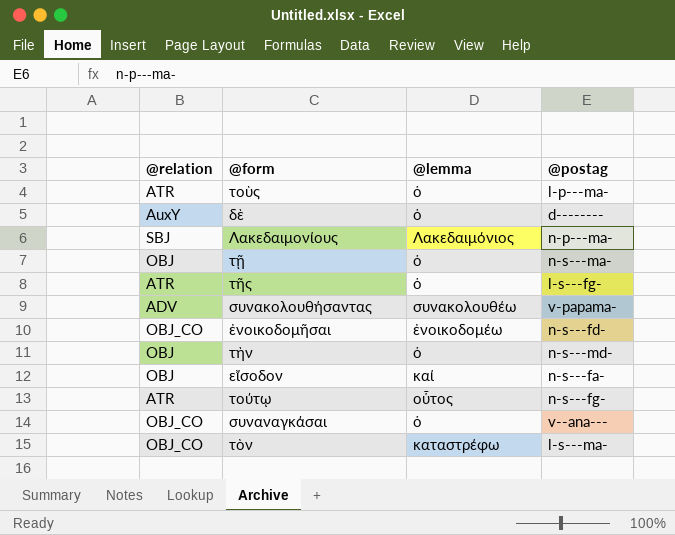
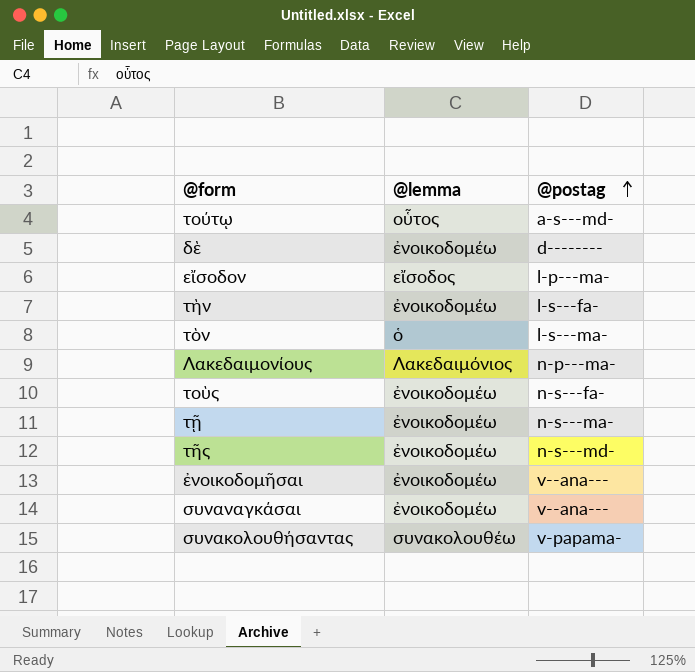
row order: none -> @postag ascending
column @relation | position: 1 -> none
τούτῳ | @postag: n-s---fg- -> a-s---md-
δὲ | @lemma: ὁ -> ἐνοικοδομέω
εἴσοδον | @lemma: καί -> εἴσοδος
εἴσοδον | @postag: n-s---fa- -> l-p---ma-
τὴν | @lemma: ὁ -> ἐνοικοδομέω
τὴν | @postag: n-s---md- -> l-s---fa-
τὸν | @lemma: καταστρέφω -> ὁ
τοὺς | @lemma: ὁ -> ἐνοικοδομέω
τοὺς | @postag: l-p---ma- -> n-s---fa-
τῇ | @lemma: ὁ -> ἐνοικοδομέω
τῆς | @lemma: ὁ -> ἐνοικοδομέω
τῆς | @postag: l-s---fg- -> n-s---md-
ἐνοικοδομῆσαι | @postag: n-s---fd- -> v--ana---
συναναγκάσαι | @lemma: ὁ -> ἐνοικοδομέω

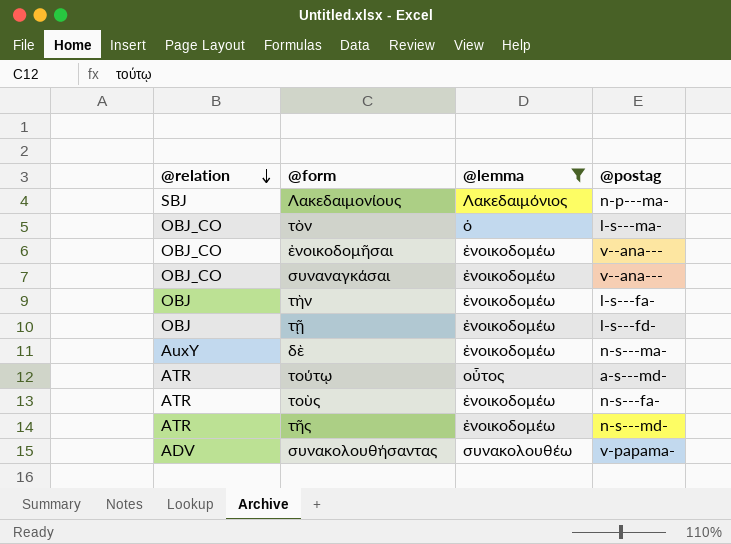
filter: none -> @lemma != εἴσοδος
row order: @postag ascending -> @relation descending
column @relation | position: none -> 1
τῇ | @postag: n-s---ma- -> l-s---fd-
δὲ | @postag: d-------- -> n-s---ma-

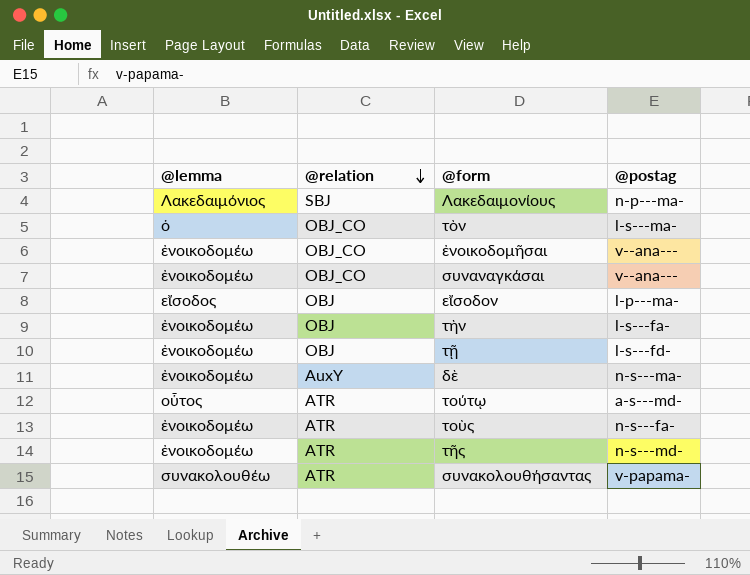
filter: @lemma != εἴσοδος -> none
column @lemma | position: 3 -> 1
συνακολουθήσαντας | @relation: ADV -> ATR

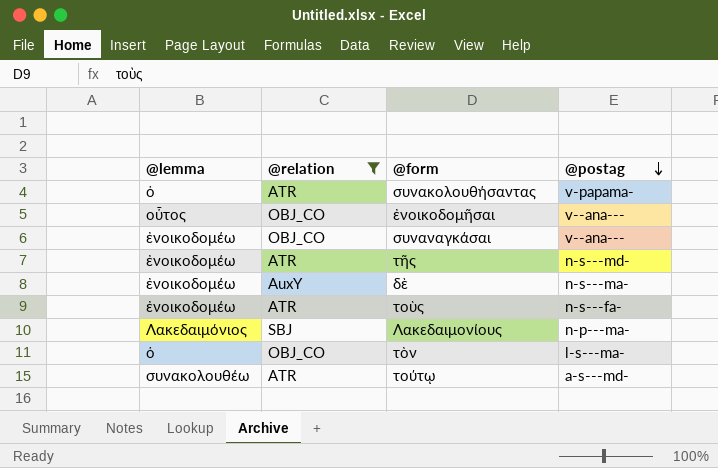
filter: none -> @relation != OBJ
row order: @relation descending -> @postag descending
συνακολουθήσαντας | @lemma: συνακολουθέω -> ὁ
ἐνοικοδομῆσαι | @lemma: ἐνοικοδομέω -> οὗτος
τούτῳ | @lemma: οὗτος -> συνακολουθέω

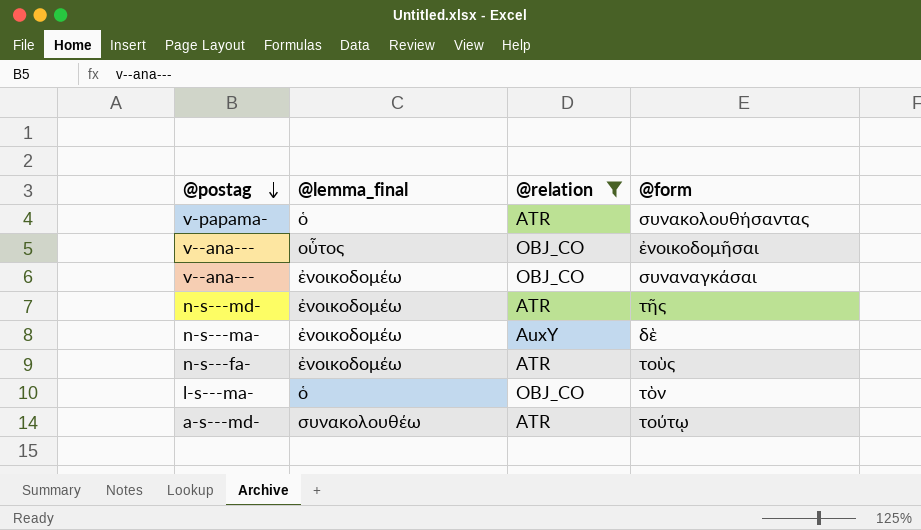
column @postag | position: 4 -> 1
column name: @lemma -> @lemma_final
row Λακεδαιμονίους: Λακεδαιμόνιος | SBJ | n-p---ma- -> none

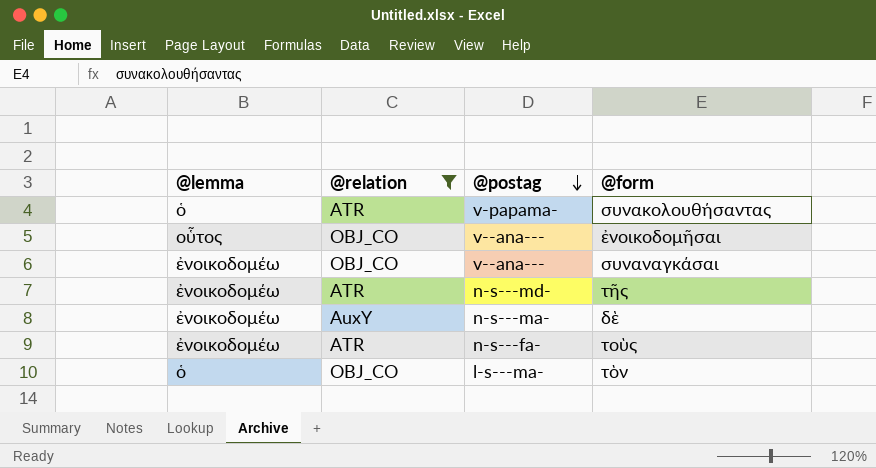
column name: @lemma_final -> @lemma
column @postag | position: 1 -> 3
row τούτῳ: a-s---md- | συνακολουθέω | ATR -> none

